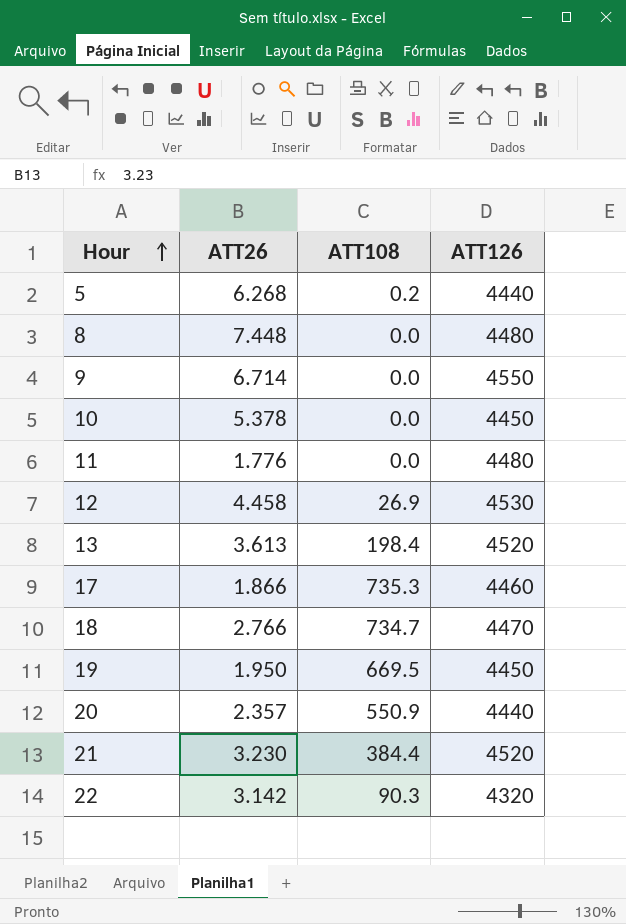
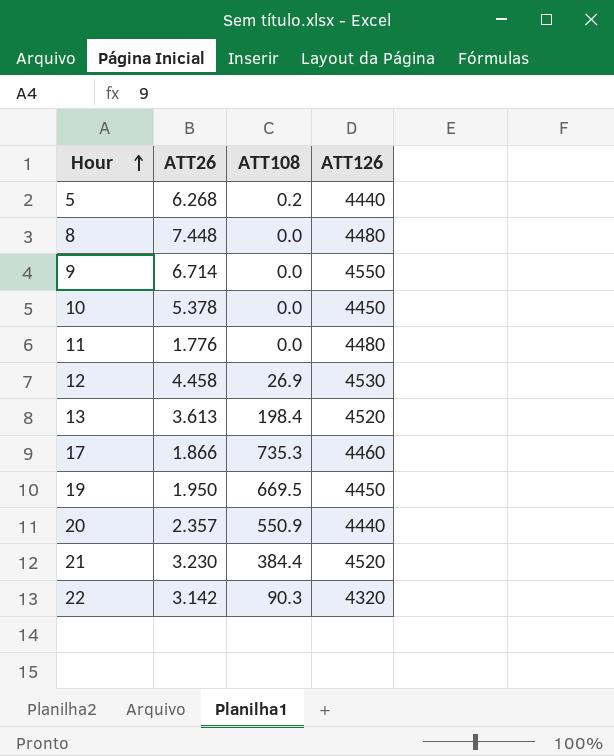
row 18: 2.766 | 734.7 | 4470 -> none

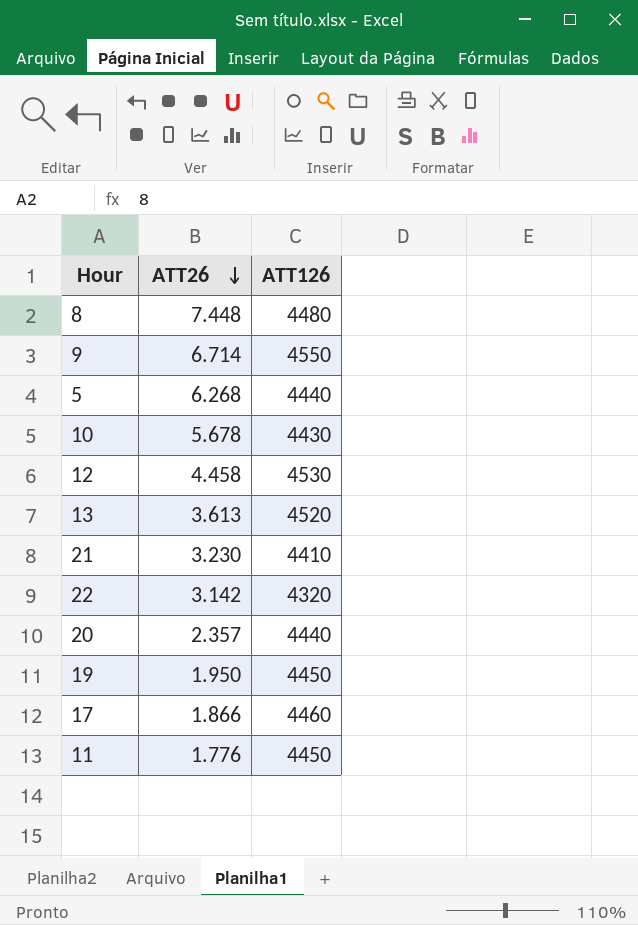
row order: Hour ascending -> ATT26 descending
column ATT108 | position: 3 -> none
10 | ATT26: 5.378 -> 5.678
10 | ATT126: 4450 -> 4430
21 | ATT126: 4520 -> 4410
11 | ATT126: 4480 -> 4450

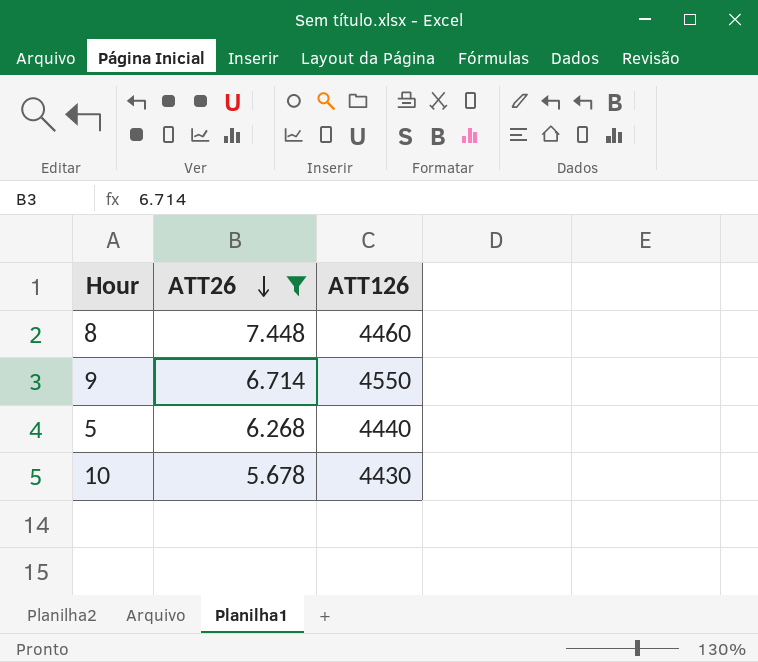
filter: none -> ATT26 >= 5.678
8 | ATT126: 4480 -> 4460

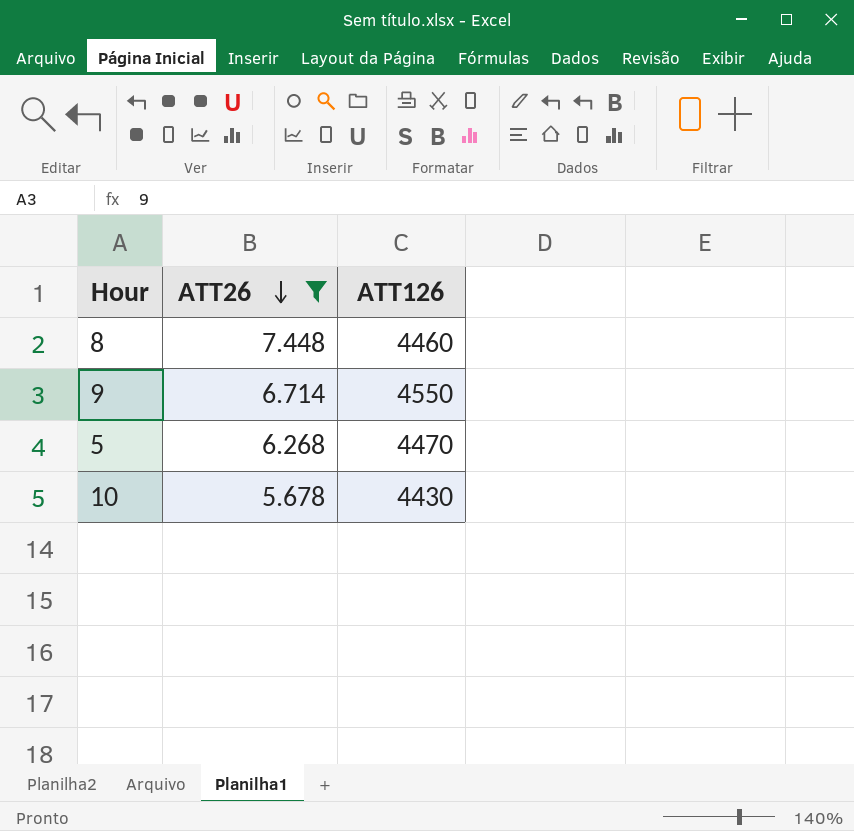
5 | ATT126: 4440 -> 4470

